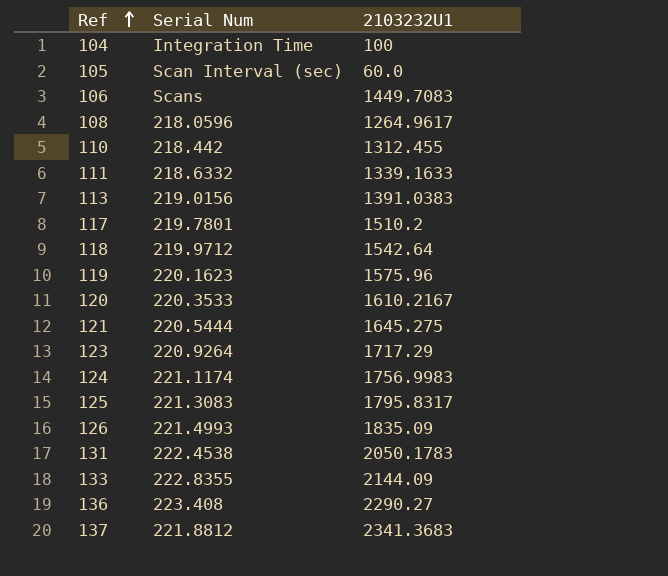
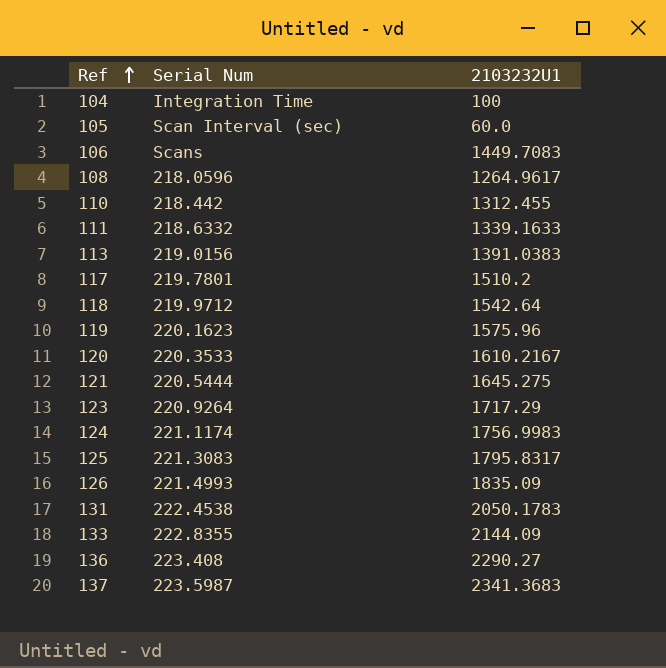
137 | Serial Num: 221.8812 -> 223.5987

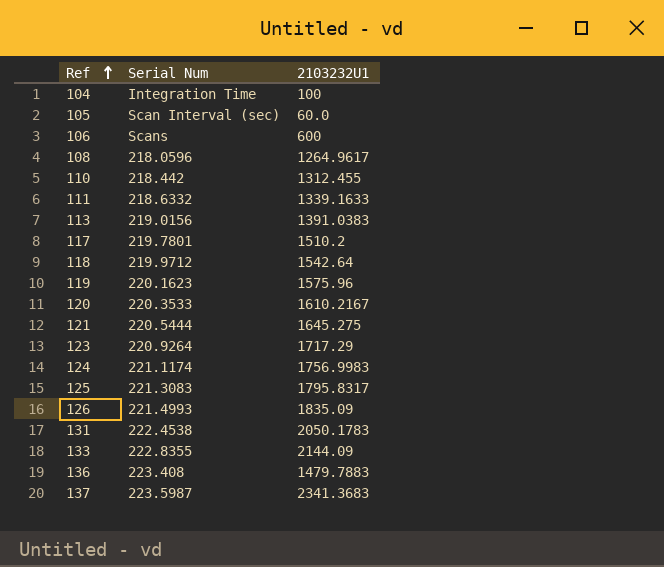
106 | 2103232U1: 1449.7083 -> 600
136 | 2103232U1: 2290.27 -> 1479.7883

